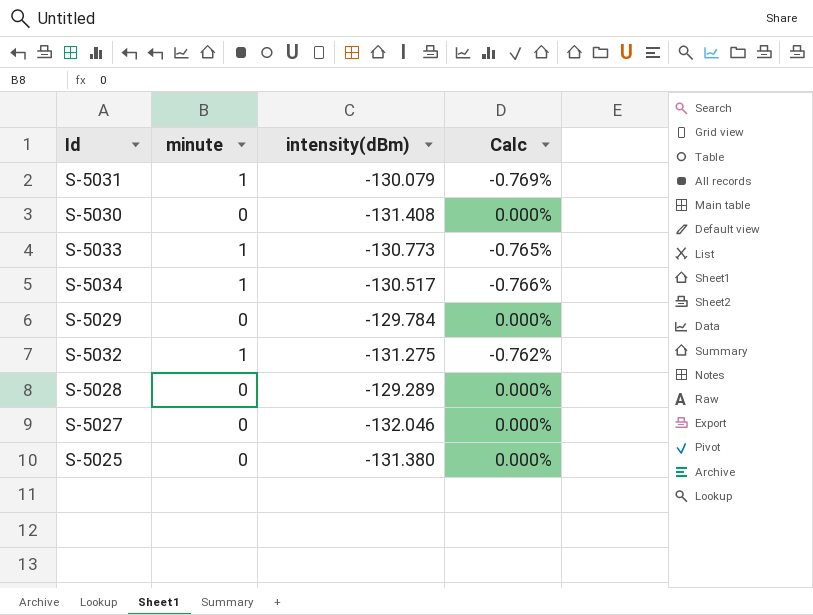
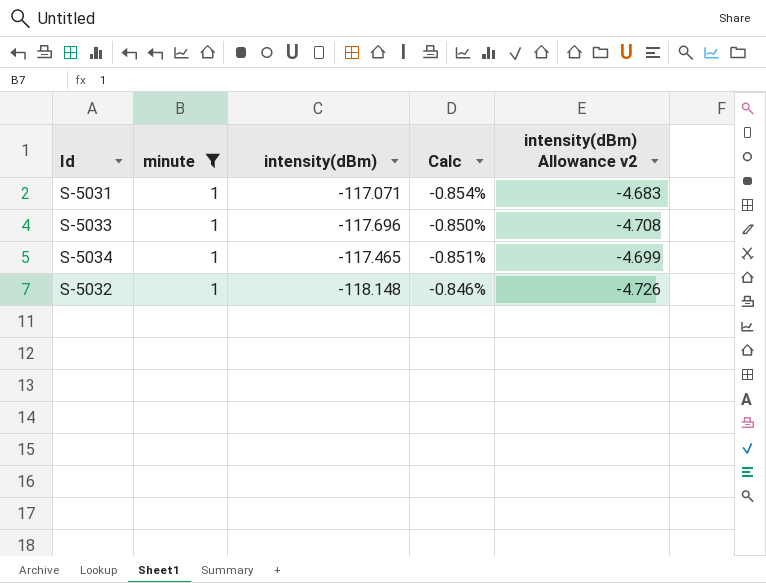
filter: none -> minute = 1
column intensity(dBm) Allowance v2 | formula: none -> [intensity(dBm)] * 0.04
S-5031 | intensity(dBm): -130.079 -> -117.071
S-5031 | Calc: -0.769% -> -0.854%
S-5033 | intensity(dBm): -130.773 -> -117.696
S-5033 | Calc: -0.765% -> -0.850%
S-5034 | intensity(dBm): -130.517 -> -117.465
S-5034 | Calc: -0.766% -> -0.851%
S-5032 | intensity(dBm): -131.275 -> -118.148
S-5032 | Calc: -0.762% -> -0.846%

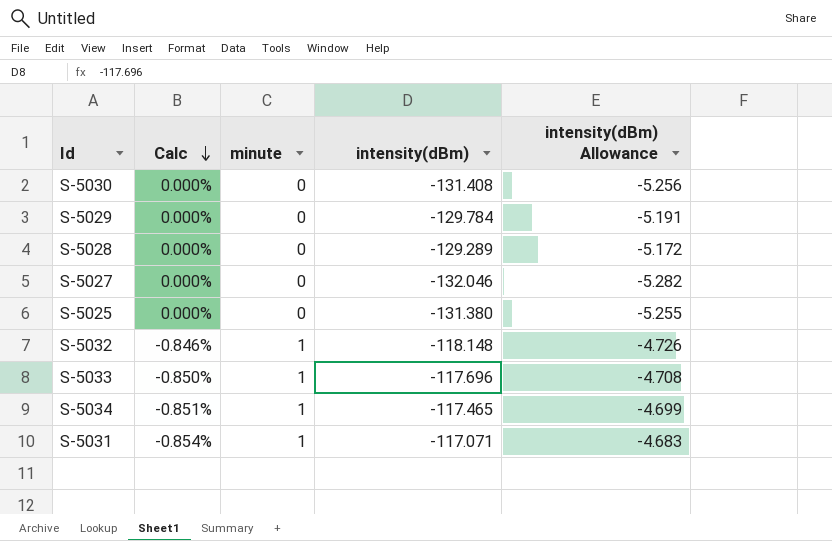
filter: minute = 1 -> none
row order: none -> Calc descending
column Calc | position: 4 -> 2
column name: intensity(dBm) Allowance v2 -> intensity(dBm) Allowance

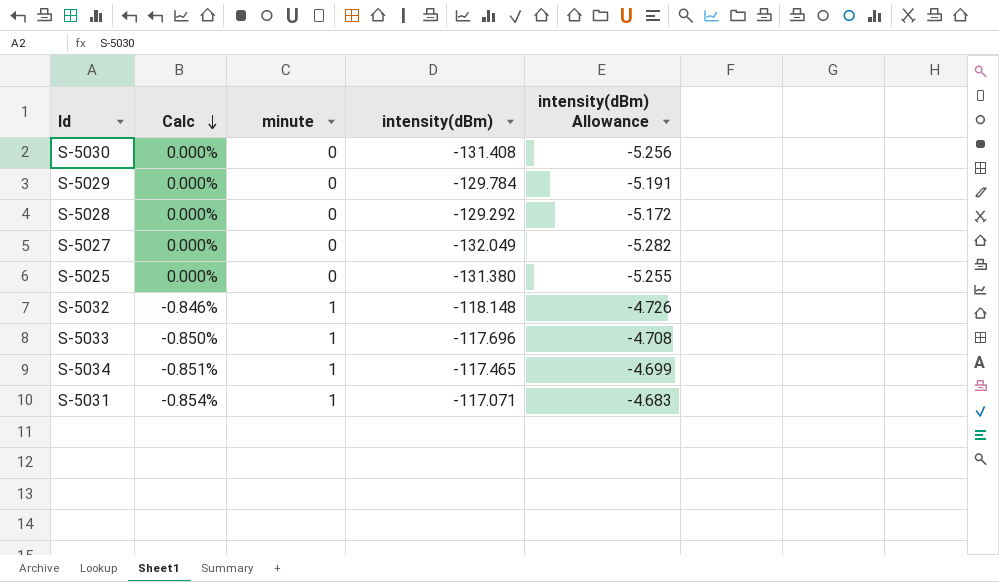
S-5028 | intensity(dBm): -129.289 -> -129.292
S-5027 | intensity(dBm): -132.046 -> -132.049

